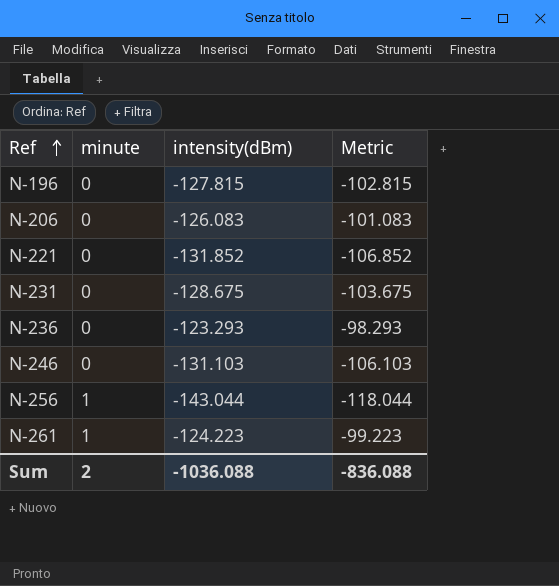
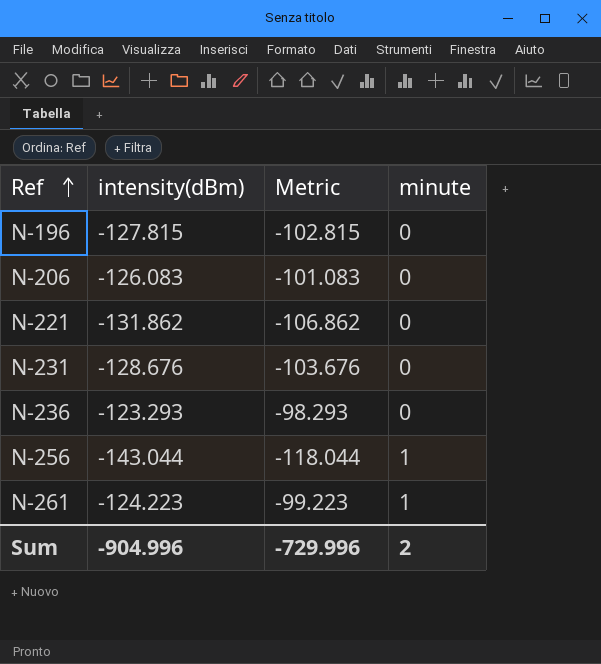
column minute | position: 2 -> 4
row N-246: 0 | -131.103 | -106.103 -> none
N-221 | intensity(dBm): -131.852 -> -131.862
N-221 | Metric: -106.852 -> -106.862
N-231 | intensity(dBm): -128.675 -> -128.676
N-231 | Metric: -103.675 -> -103.676
Sum | intensity(dBm): -1036.088 -> -904.996
Sum | Metric: -836.088 -> -729.996

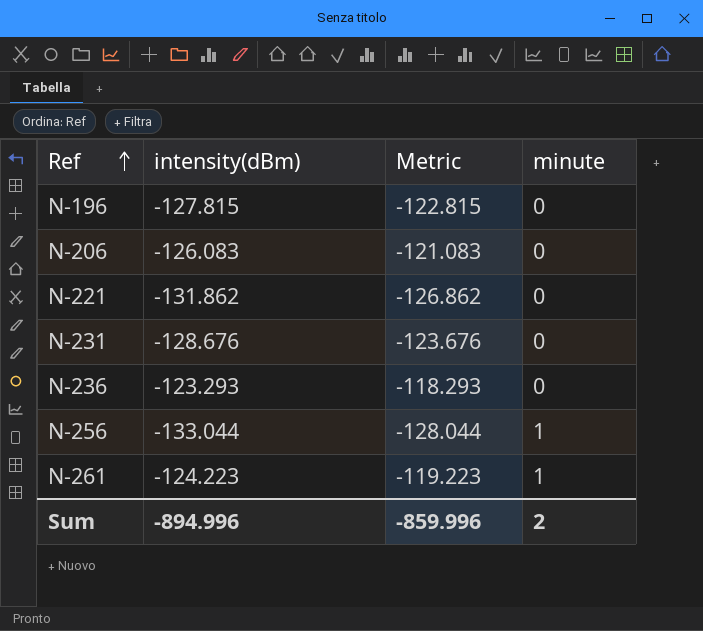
column Metric | formula: [intensity(dBm)] + 25 -> [intensity(dBm)] + 5
N-256 | intensity(dBm): -143.044 -> -133.044
Sum | intensity(dBm): -904.996 -> -894.996
Sum | Metric: -729.996 -> -859.996

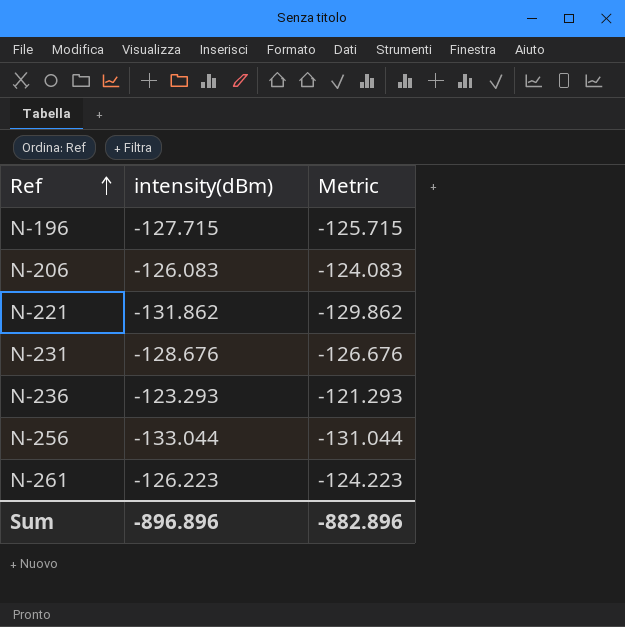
column minute | position: 4 -> none
column Metric | formula: [intensity(dBm)] + 5 -> [intensity(dBm)] + 2
N-196 | intensity(dBm): -127.815 -> -127.715
N-261 | intensity(dBm): -124.223 -> -126.223
Sum | intensity(dBm): -894.996 -> -896.896
Sum | Metric: -859.996 -> -882.896

